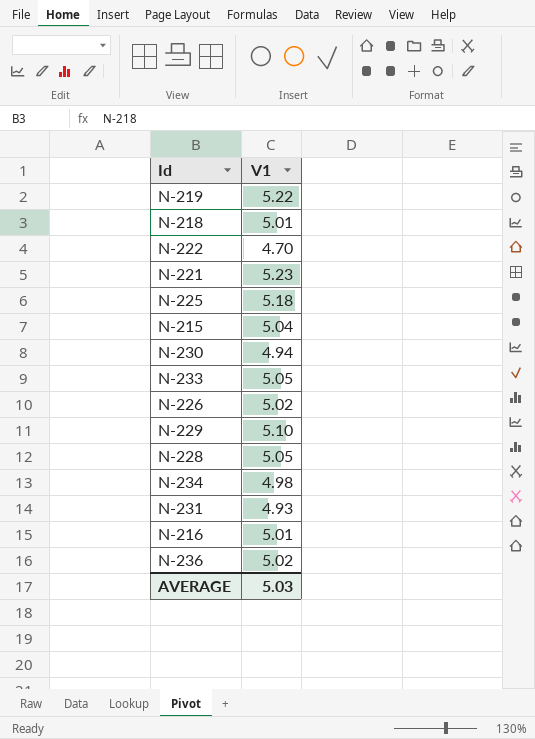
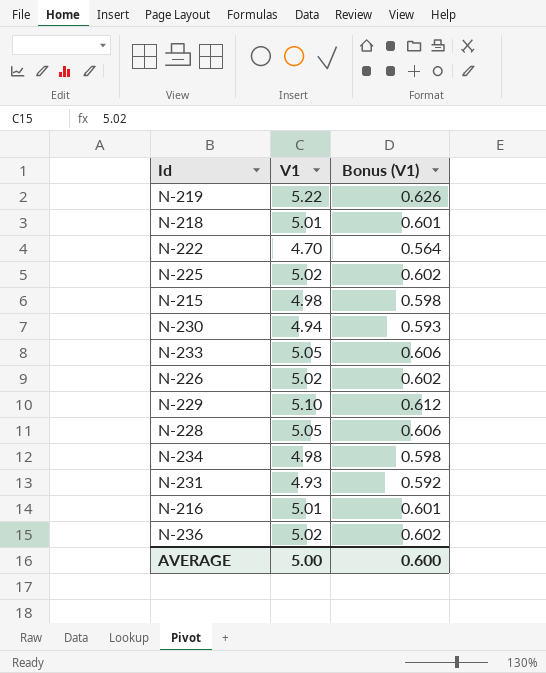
column Bonus (V1) | formula: none -> [V1] * 0.12
row N-221: 5.23 -> none
N-225 | V1: 5.18 -> 5.02
N-215 | V1: 5.04 -> 4.98
AVERAGE | V1: 5.03 -> 5.00

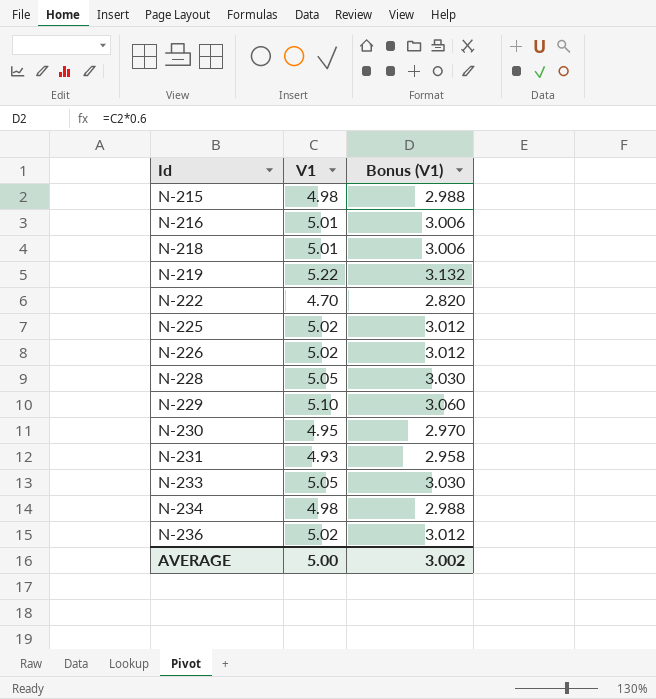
row order: none -> Id ascending
column Bonus (V1) | formula: [V1] * 0.12 -> [V1] * 0.6
N-230 | V1: 4.94 -> 4.95
AVERAGE | Bonus (V1): 0.600 -> 3.002

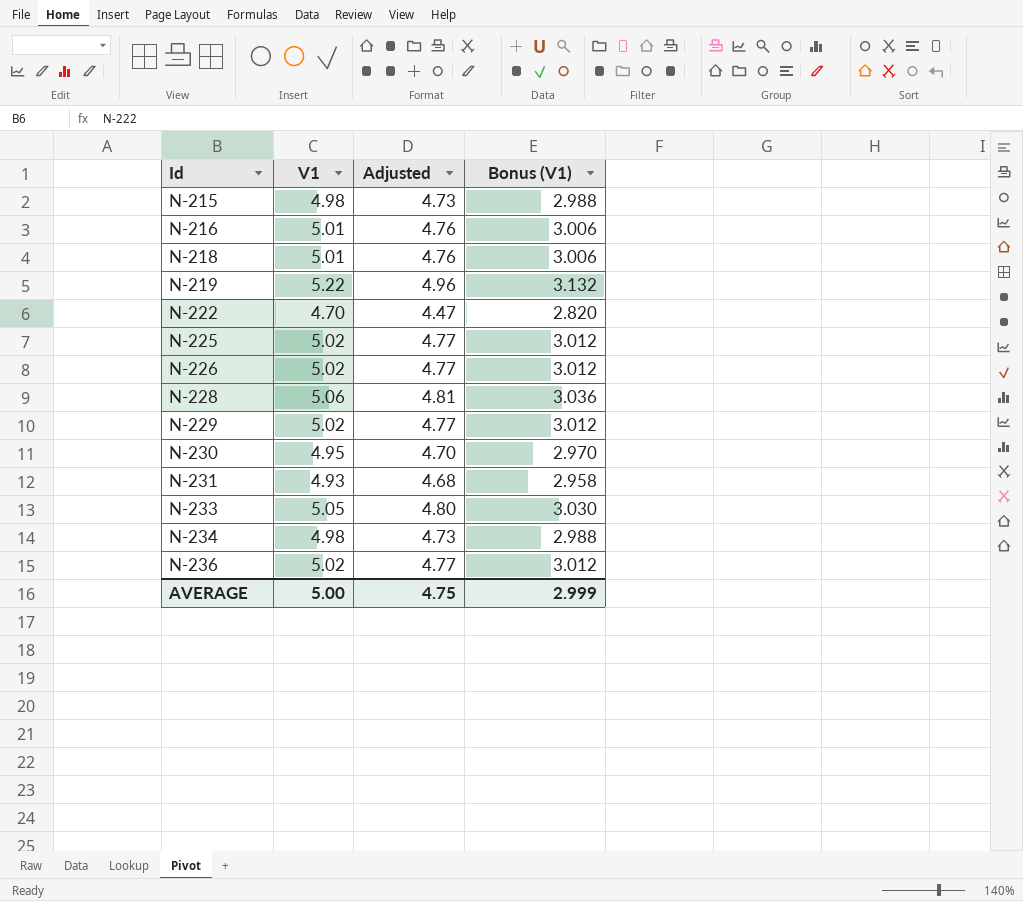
column Adjusted | formula: none -> [V1] * 0.95
N-228 | V1: 5.05 -> 5.06
N-228 | Bonus (V1): 3.030 -> 3.036
N-229 | V1: 5.10 -> 5.02
N-229 | Bonus (V1): 3.060 -> 3.012
AVERAGE | Bonus (V1): 3.002 -> 2.999

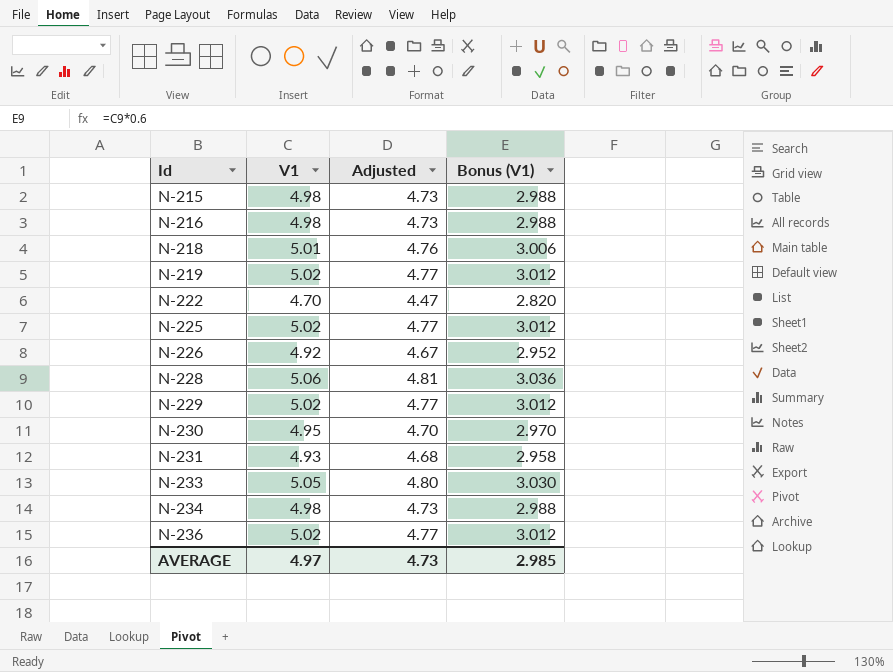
N-216 | V1: 5.01 -> 4.98
N-216 | Adjusted: 4.76 -> 4.73
N-216 | Bonus (V1): 3.006 -> 2.988
N-219 | V1: 5.22 -> 5.02
N-219 | Adjusted: 4.96 -> 4.77
N-219 | Bonus (V1): 3.132 -> 3.012
N-226 | V1: 5.02 -> 4.92
N-226 | Adjusted: 4.77 -> 4.67
N-226 | Bonus (V1): 3.012 -> 2.952
AVERAGE | V1: 5.00 -> 4.97
AVERAGE | Adjusted: 4.75 -> 4.73
AVERAGE | Bonus (V1): 2.999 -> 2.985

